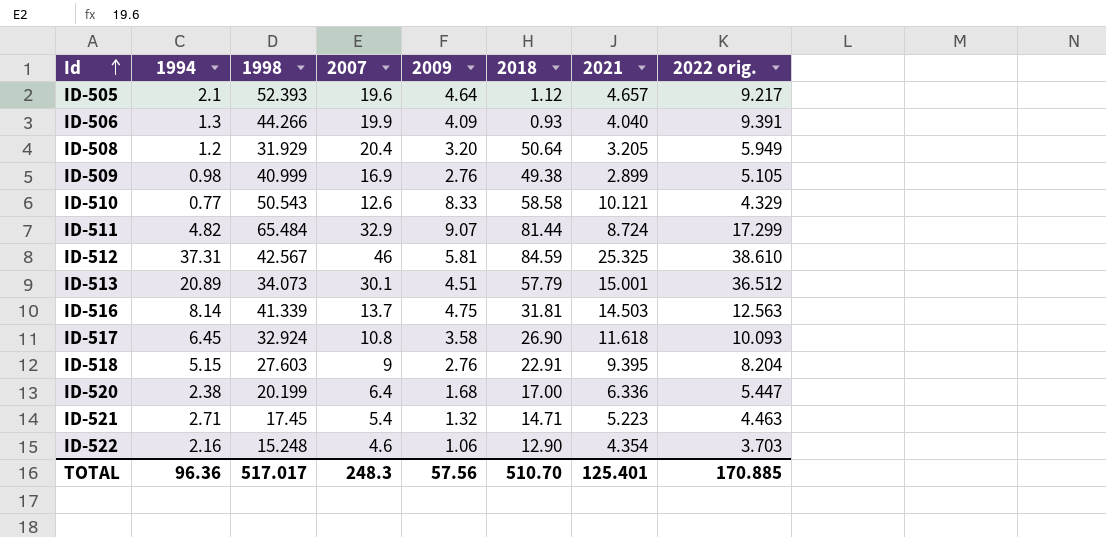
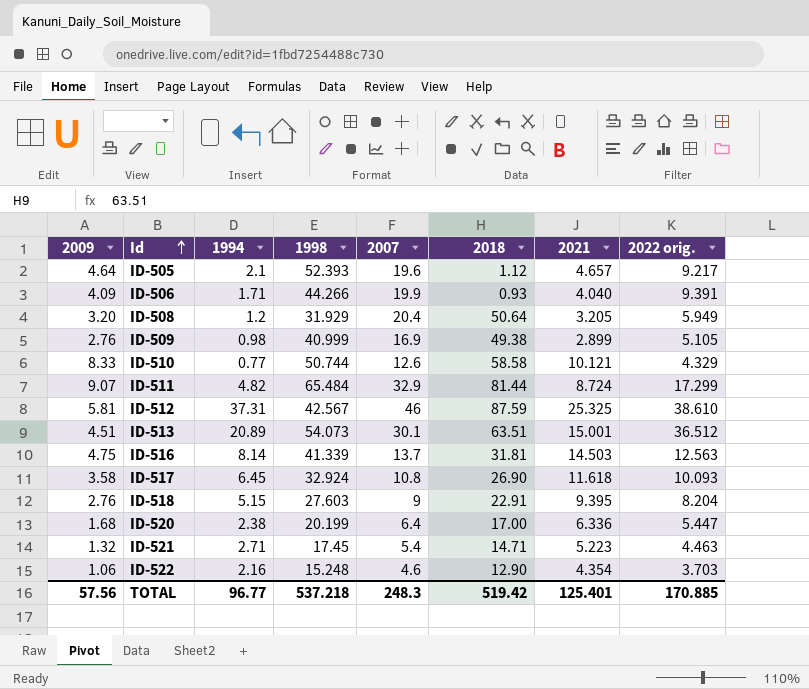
column 2009 | position: 5 -> 1
ID-506 | 1994: 1.3 -> 1.71
ID-510 | 1998: 50.543 -> 50.744
ID-512 | 2018: 84.59 -> 87.59
ID-513 | 1998: 34.073 -> 54.073
ID-513 | 2018: 57.79 -> 63.51
TOTAL | 1994: 96.36 -> 96.77
TOTAL | 1998: 517.017 -> 537.218
TOTAL | 2018: 510.70 -> 519.42

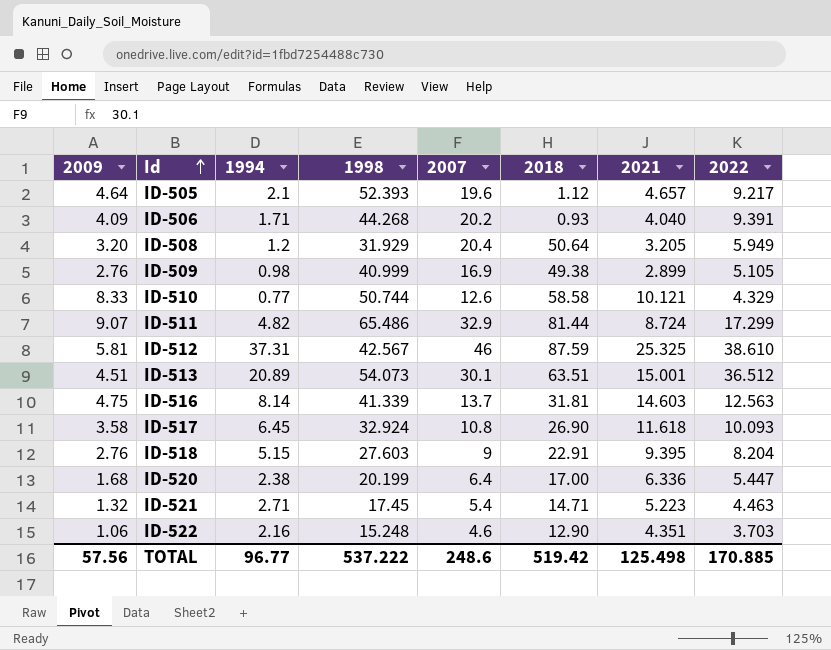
column name: 2022 orig. -> 2022
ID-506 | 1998: 44.266 -> 44.268
ID-506 | 2007: 19.9 -> 20.2
ID-511 | 1998: 65.484 -> 65.486
ID-516 | 2021: 14.503 -> 14.603
ID-522 | 2021: 4.354 -> 4.351
TOTAL | 1998: 537.218 -> 537.222
TOTAL | 2007: 248.3 -> 248.6
TOTAL | 2021: 125.401 -> 125.498

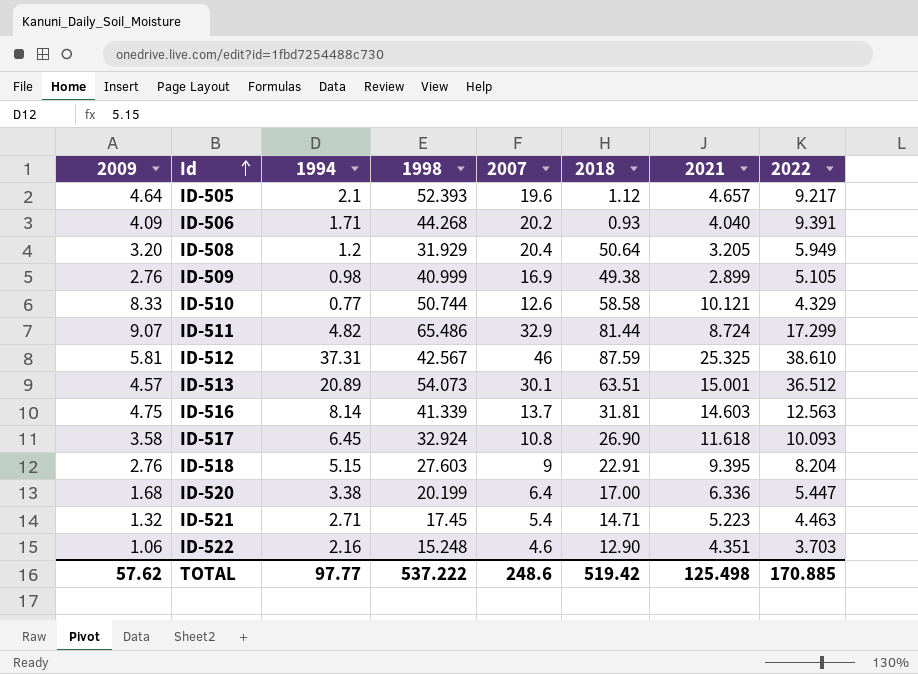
ID-513 | 2009: 4.51 -> 4.57
ID-520 | 1994: 2.38 -> 3.38
TOTAL | 2009: 57.56 -> 57.62
TOTAL | 1994: 96.77 -> 97.77

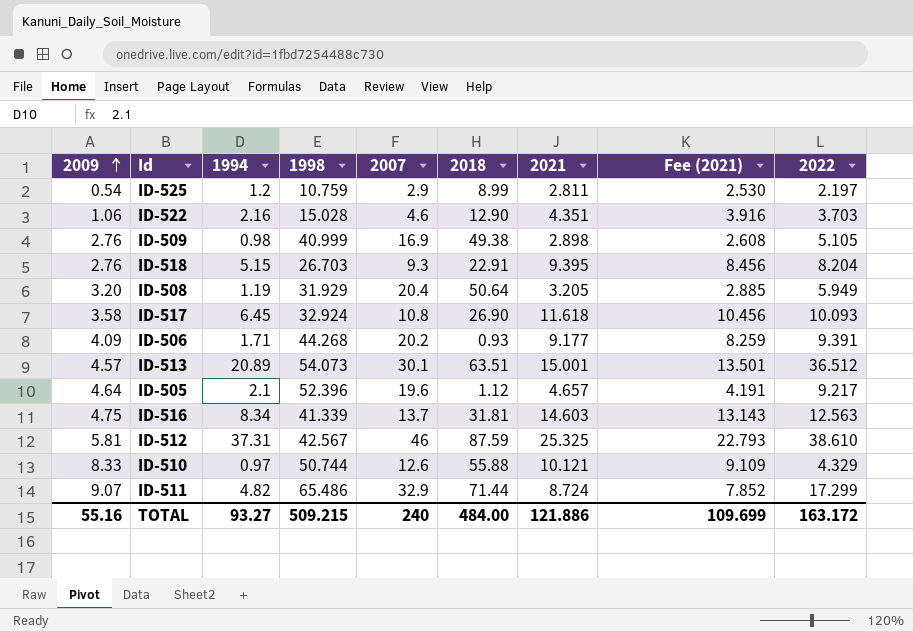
row order: Id ascending -> 2009 ascending
column Fee (2021) | formula: none -> [2021] * 0.9
row ID-520: 1.68 | 3.38 | 20.199 | 6.4 | 17.00 | 6.336 | 5.447 -> none
row ID-521: 1.32 | 2.71 | 17.45 | 5.4 | 14.71 | 5.223 | 4.463 -> none
row ID-525: none -> 0.54 | 1.2 | 10.759 | 2.9 | 8.99 | 2.811 | 2.530 | 2.197
ID-522 | 1998: 15.248 -> 15.028
ID-509 | 2021: 2.899 -> 2.898
ID-518 | 1998: 27.603 -> 26.703
ID-518 | 2007: 9 -> 9.3
ID-508 | 1994: 1.2 -> 1.19
ID-506 | 2021: 4.040 -> 9.177
ID-505 | 1998: 52.393 -> 52.396
ID-516 | 1994: 8.14 -> 8.34
ID-510 | 1994: 0.77 -> 0.97
ID-510 | 2018: 58.58 -> 55.88
ID-511 | 2018: 81.44 -> 71.44
TOTAL | 2009: 57.62 -> 55.16
TOTAL | 1994: 97.77 -> 93.27
TOTAL | 1998: 537.222 -> 509.215
TOTAL | 2007: 248.6 -> 240
TOTAL | 2018: 519.42 -> 484.00
TOTAL | 2021: 125.498 -> 121.886
TOTAL | 2022: 170.885 -> 163.172

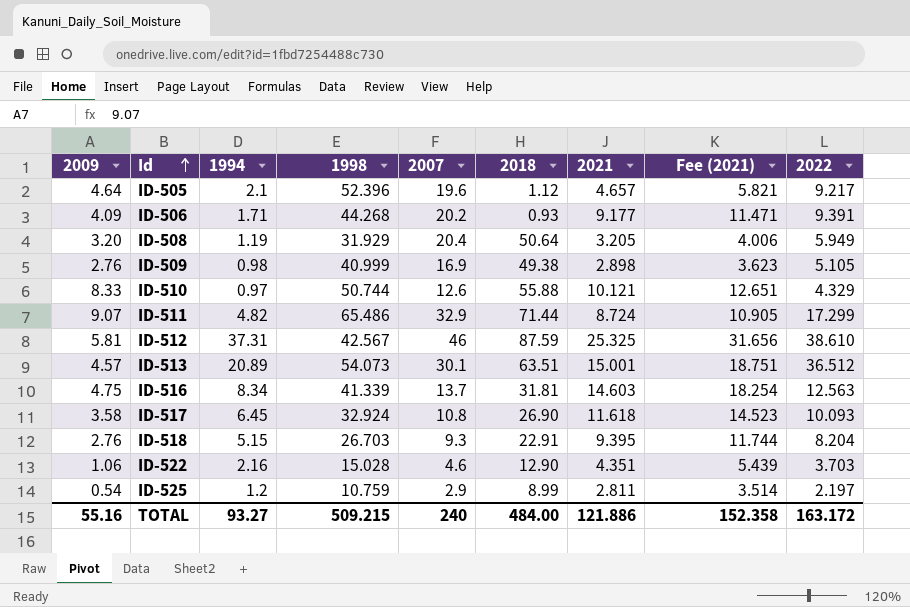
row order: 2009 ascending -> Id ascending
column Fee (2021) | formula: [2021] * 0.9 -> [2021] * 1.25
TOTAL | Fee (2021): 109.699 -> 152.358

